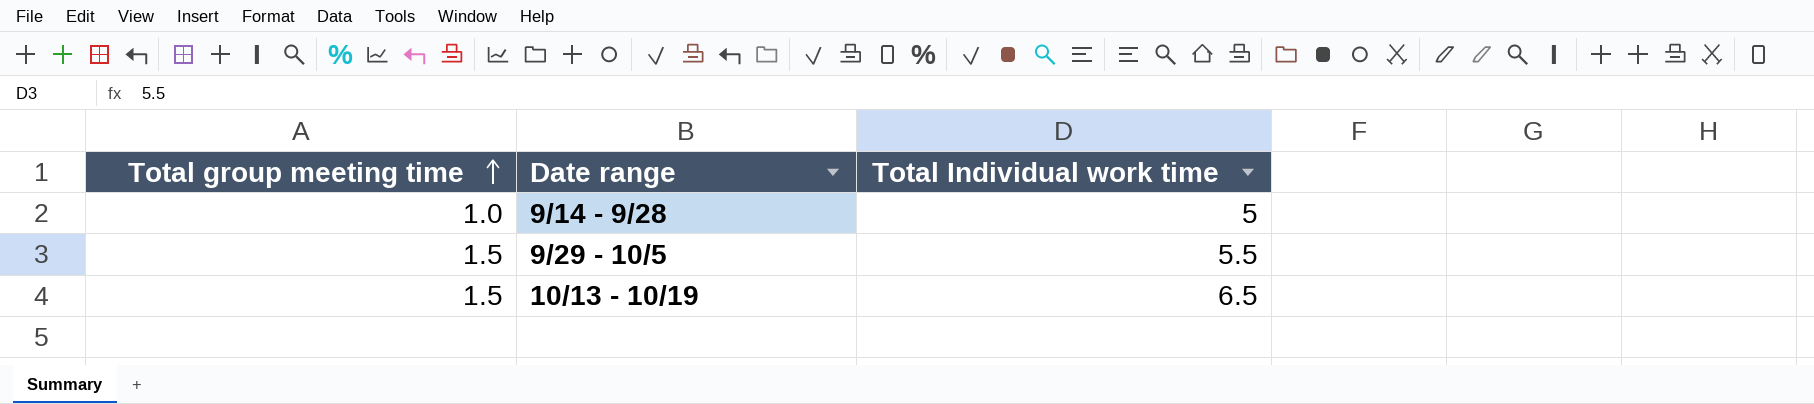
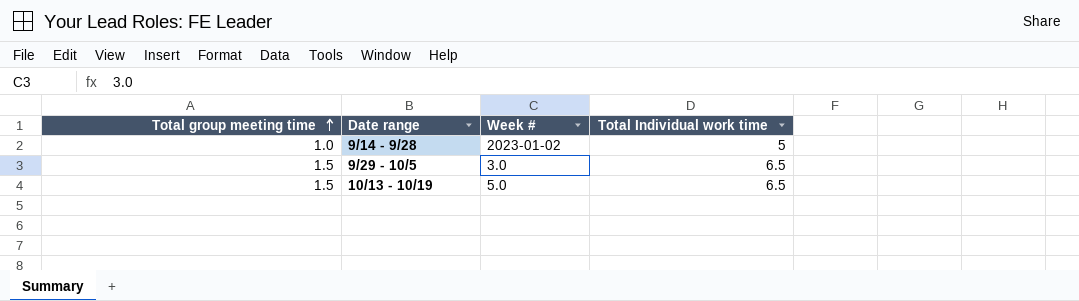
column Week # | position: none -> 3
9/29 - 10/5 | Total Individual work time: 5.5 -> 6.5

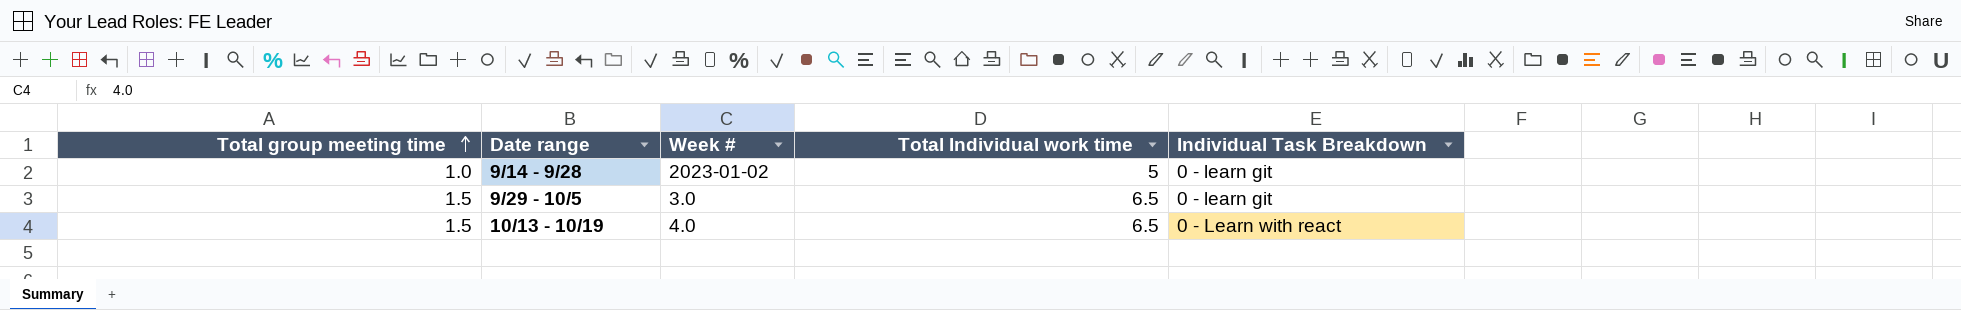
column Individual Task Breakdown | position: none -> 5
10/13 - 10/19 | Week #: 5.0 -> 4.0

